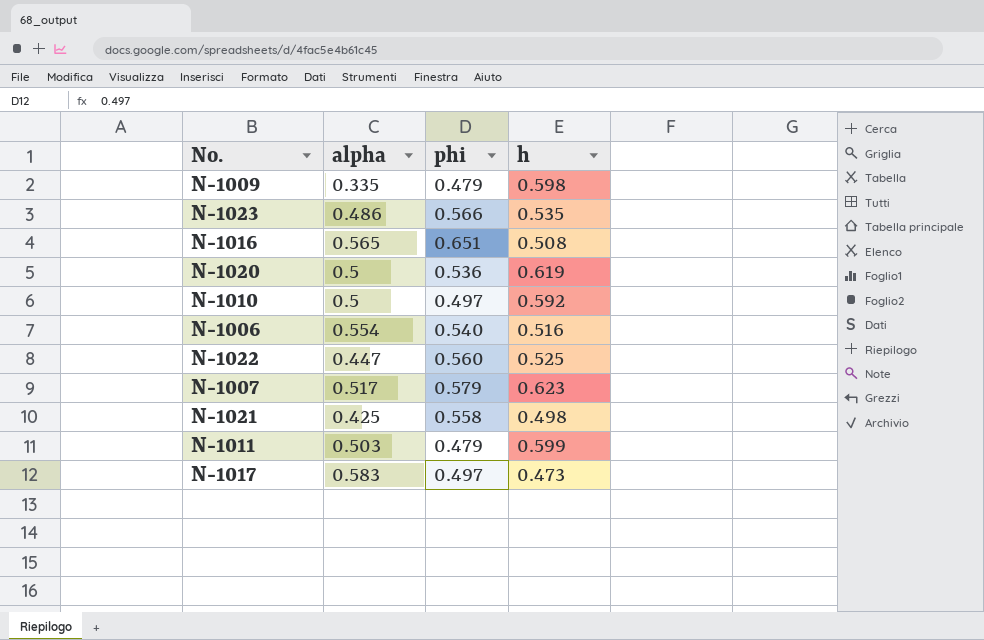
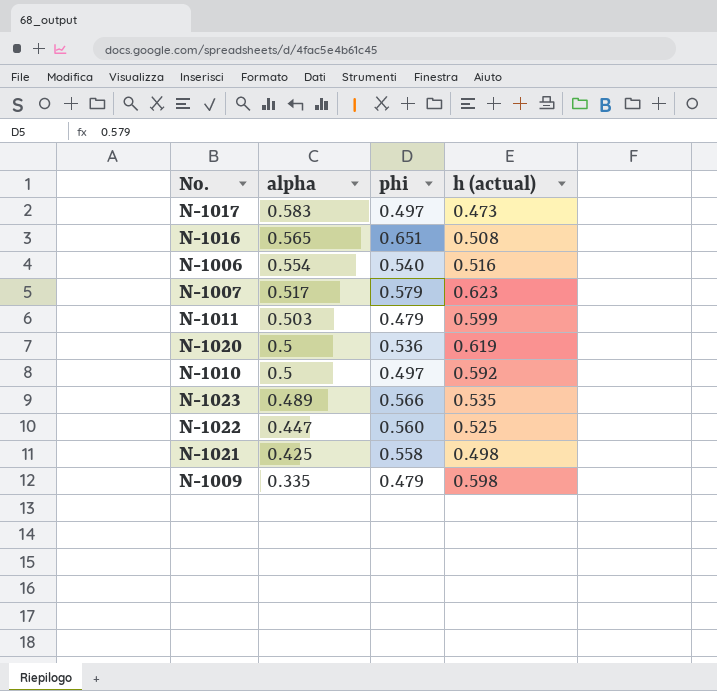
row order: none -> alpha descending
column name: h -> h (actual)
N-1023 | alpha: 0.486 -> 0.489

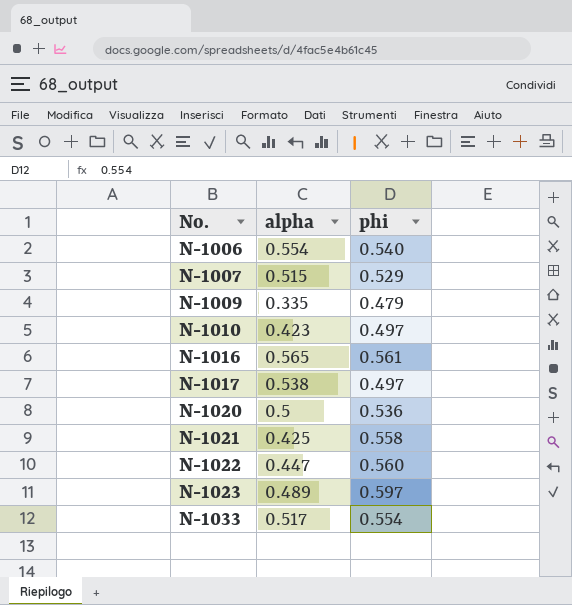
row order: alpha descending -> No. ascending
column h (actual) | position: 4 -> none
row N-1011: 0.503 | 0.479 | 0.599 -> none
N-1007 | alpha: 0.517 -> 0.515
N-1007 | phi: 0.579 -> 0.529
N-1010 | alpha: 0.5 -> 0.423
N-1016 | phi: 0.651 -> 0.561
N-1017 | alpha: 0.583 -> 0.538
N-1023 | phi: 0.566 -> 0.597
row N-1033: none -> 0.517 | 0.554

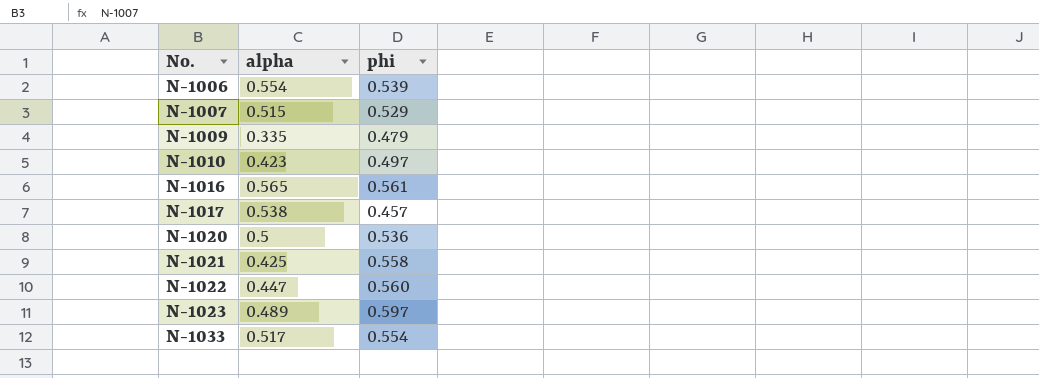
N-1006 | phi: 0.540 -> 0.539
N-1017 | phi: 0.497 -> 0.457

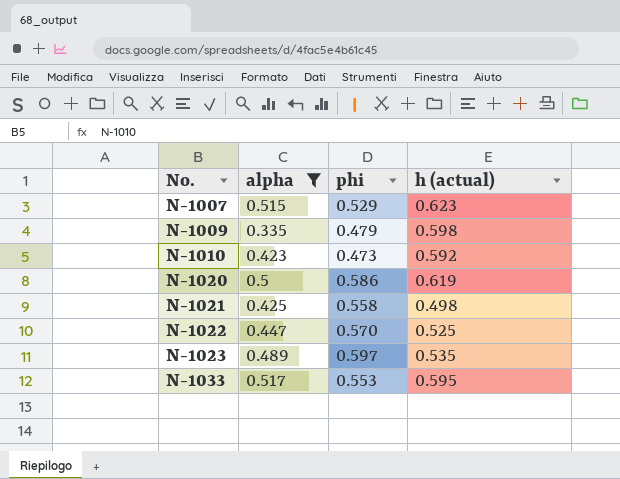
filter: none -> alpha <= 0.517
column h (actual) | position: none -> 4
N-1010 | phi: 0.497 -> 0.473
N-1020 | phi: 0.536 -> 0.586
N-1022 | phi: 0.560 -> 0.570
N-1033 | phi: 0.554 -> 0.553

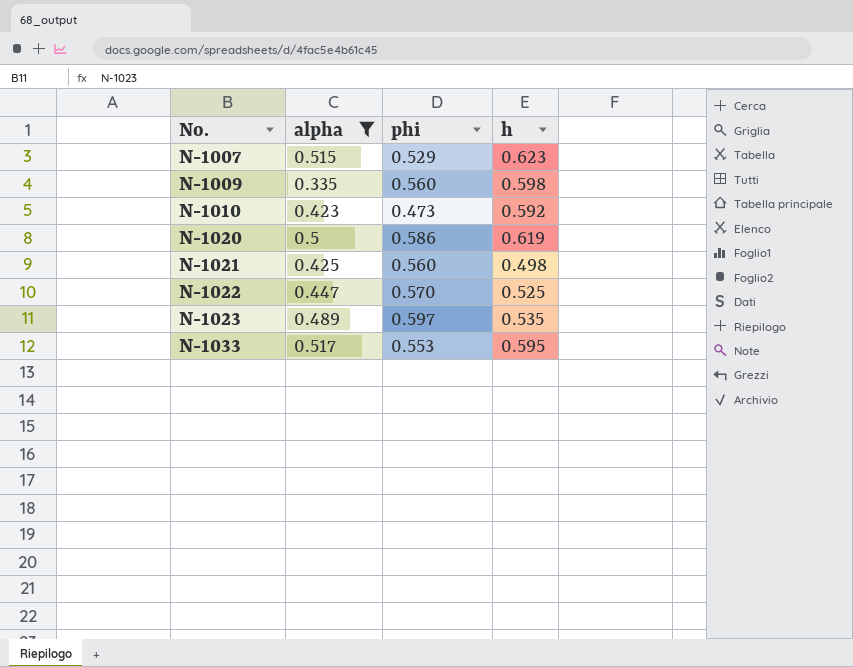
column name: h (actual) -> h
N-1009 | phi: 0.479 -> 0.560
N-1021 | phi: 0.558 -> 0.560

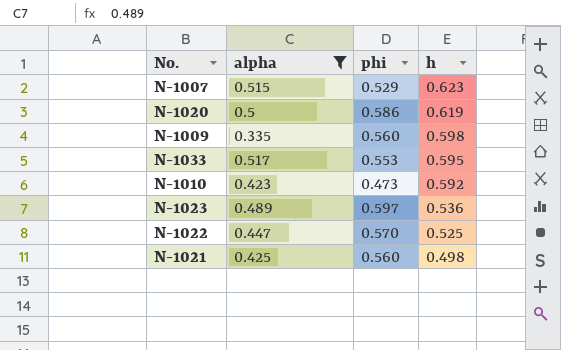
row order: No. ascending -> h descending
N-1023 | h: 0.535 -> 0.536

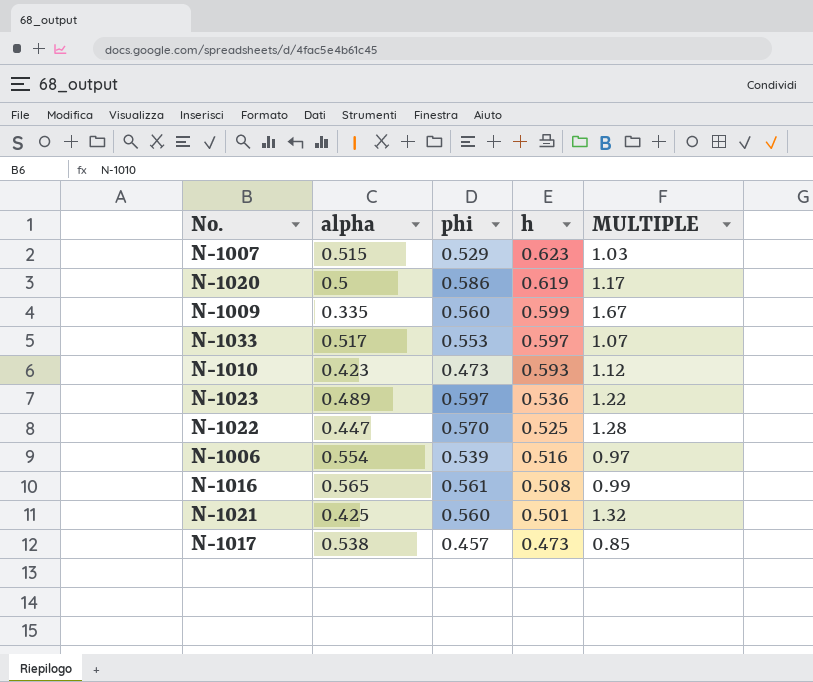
filter: alpha <= 0.517 -> none
column MULTIPLE | formula: none -> [phi] / [alpha]
N-1009 | h: 0.598 -> 0.599
N-1033 | h: 0.595 -> 0.597
N-1010 | h: 0.592 -> 0.593
N-1021 | h: 0.498 -> 0.501

